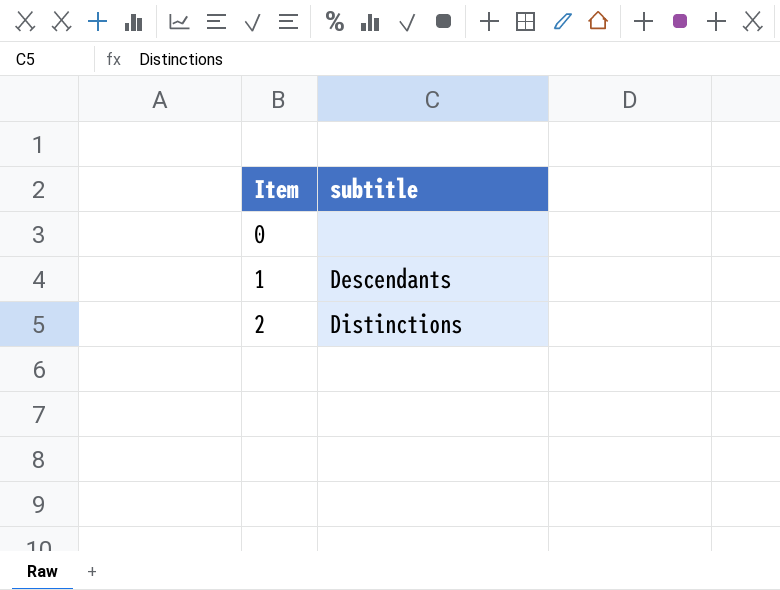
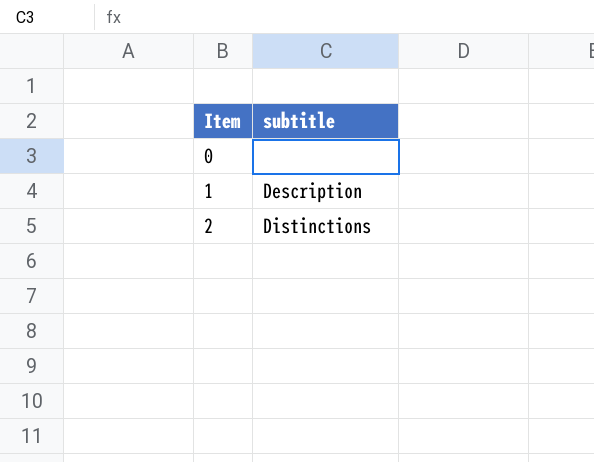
1 | subtitle: Descendants -> Description

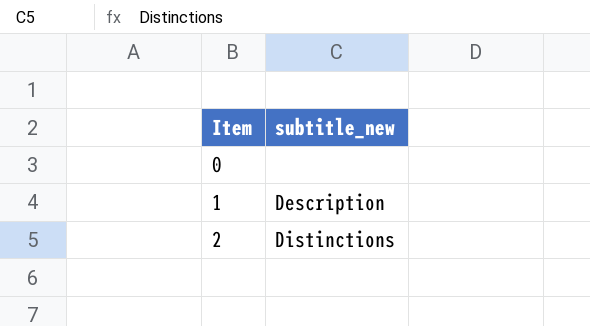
column name: subtitle -> subtitle_new

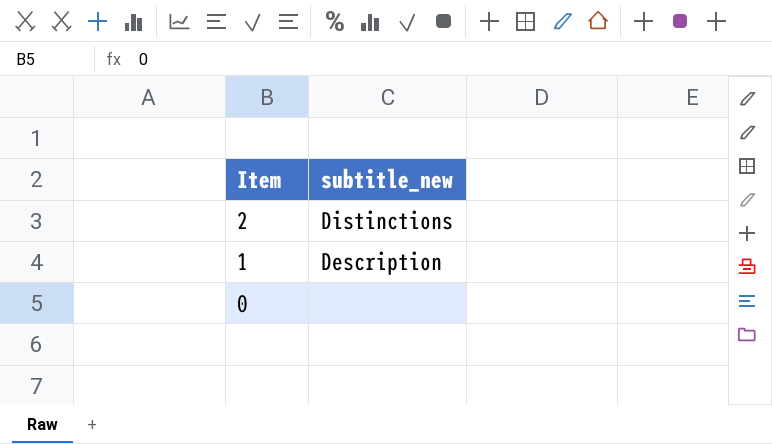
row order: Item ascending -> Item descending

